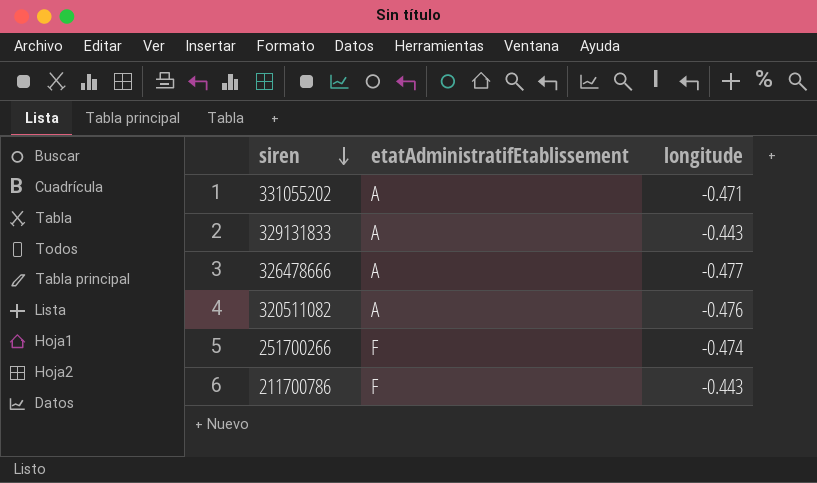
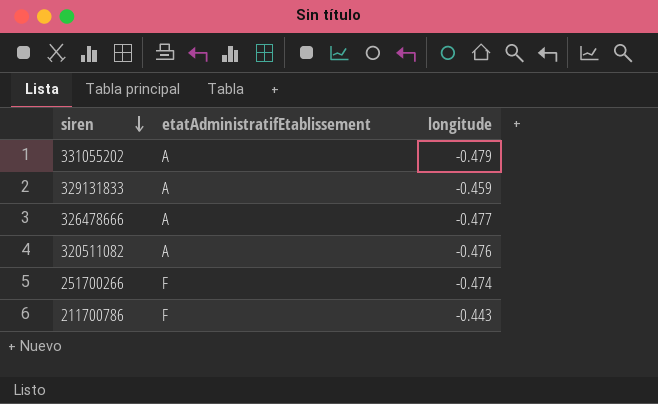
331055202 | longitude: -0.471 -> -0.479
329131833 | longitude: -0.443 -> -0.459

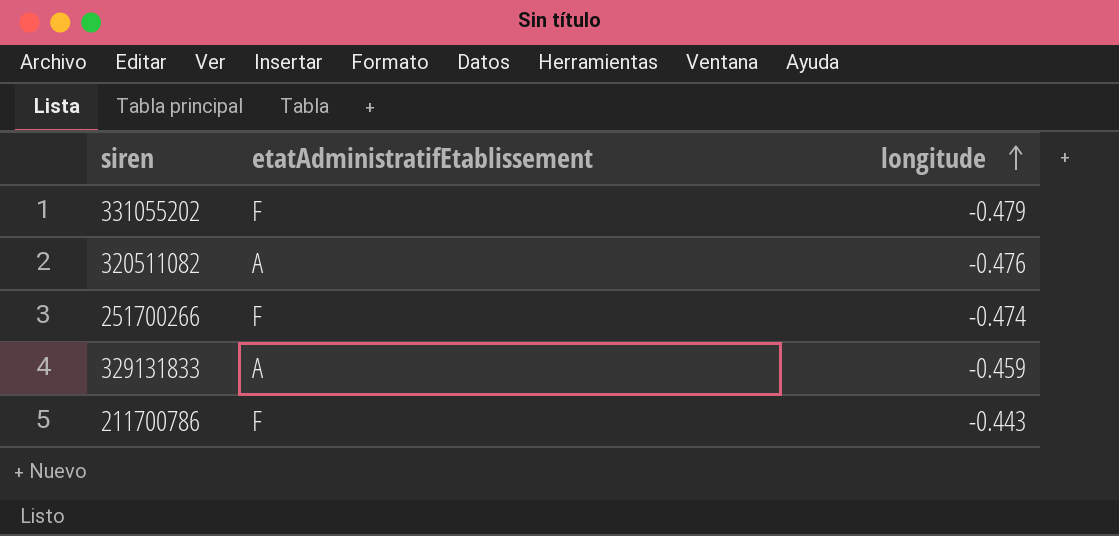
row order: siren descending -> longitude ascending
row 326478666: A | -0.477 -> none
331055202 | etatAdministratifEtablissement: A -> F

